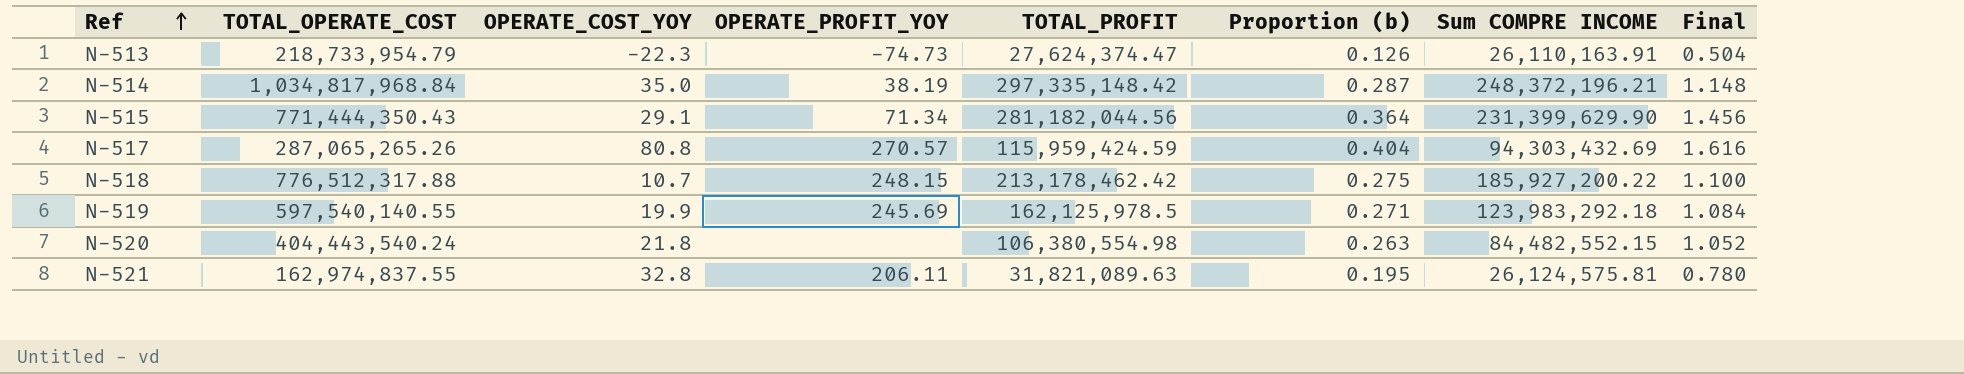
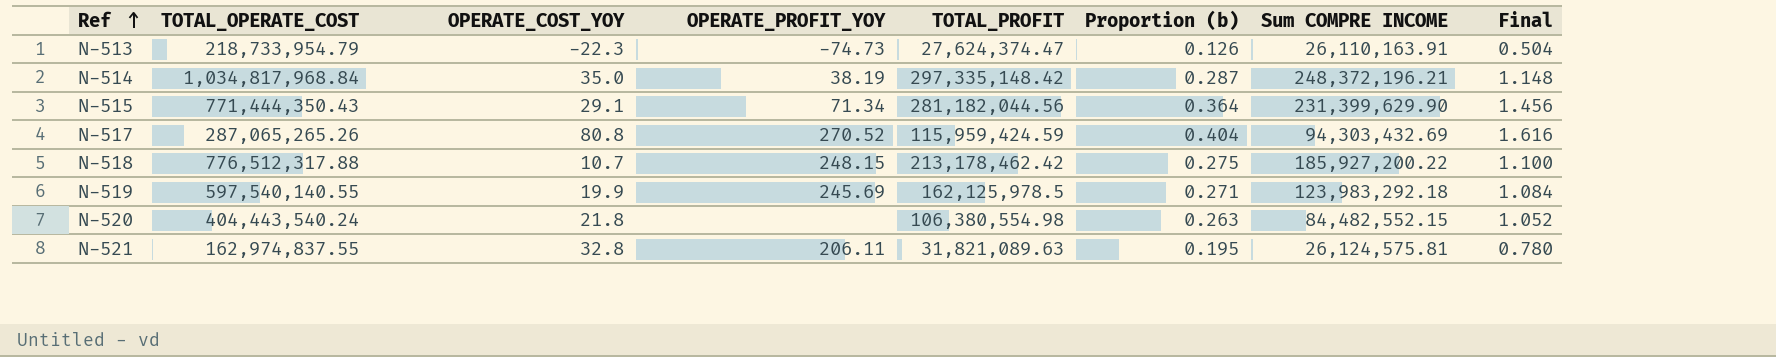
N-517 | OPERATE_PROFIT_YOY: 270.57 -> 270.52

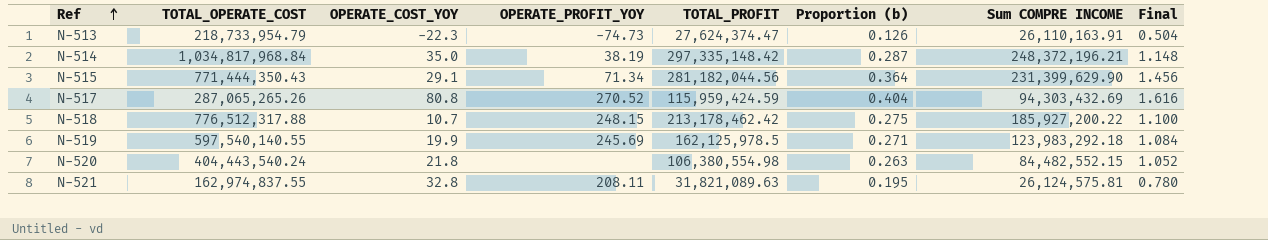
N-521 | OPERATE_PROFIT_YOY: 206.11 -> 208.11

